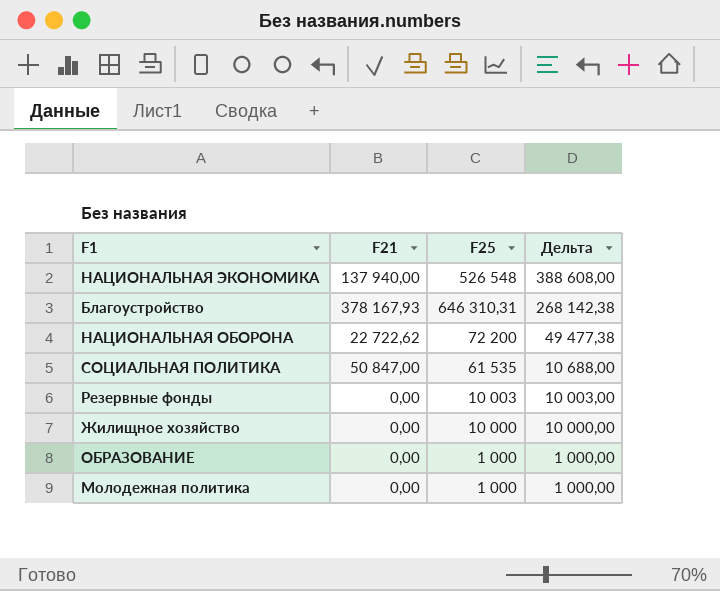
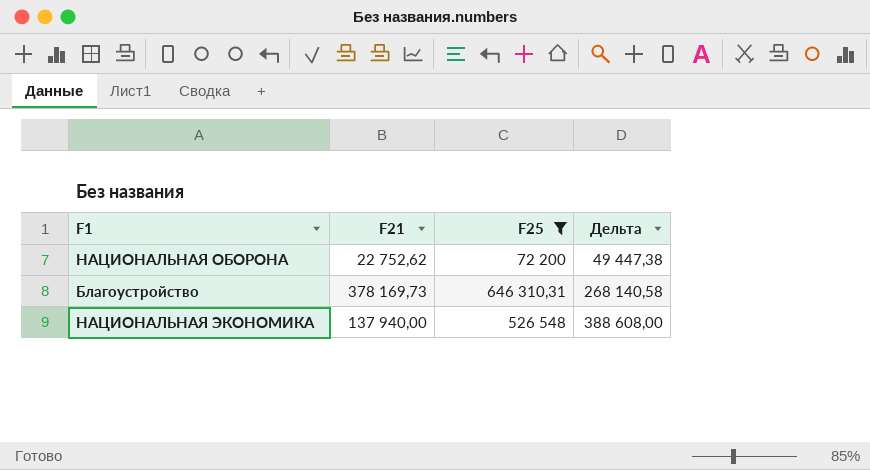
filter: none -> F25 >= 72 200
row order: Дельта descending -> Дельта ascending
НАЦИОНАЛЬНАЯ ОБОРОНА | F21: 22 722,62 -> 22 752,62
НАЦИОНАЛЬНАЯ ОБОРОНА | Дельта: 49 477,38 -> 49 447,38
Благоустройство | F21: 378 167,93 -> 378 169,73
Благоустройство | Дельта: 268 142,38 -> 268 140,58

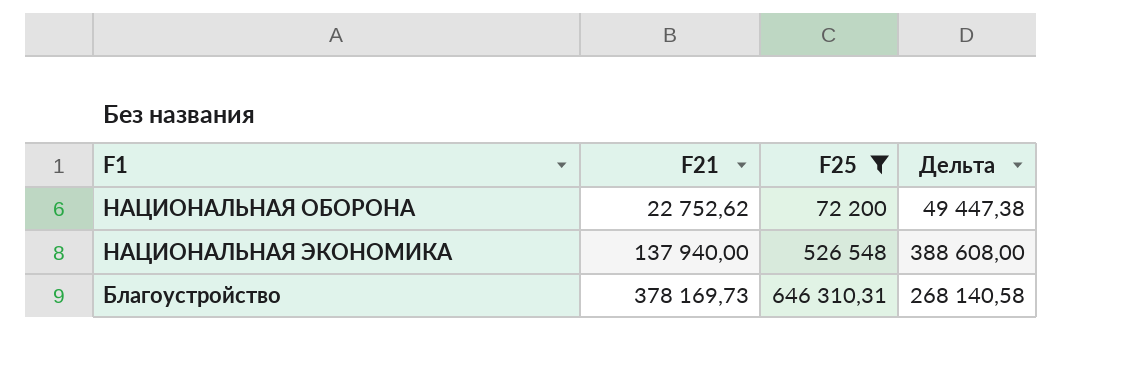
row order: Дельта ascending -> F21 ascending

